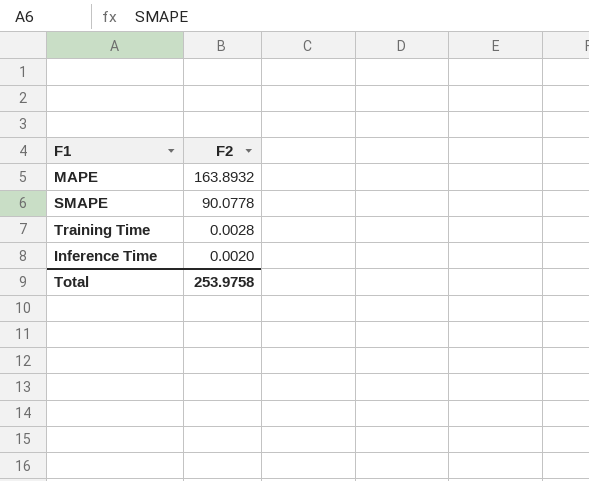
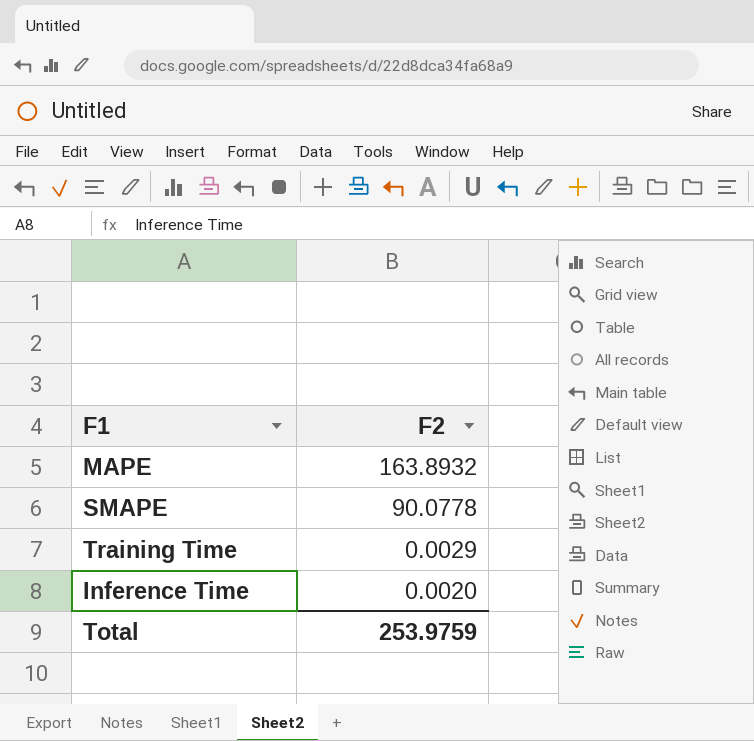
Training Time | F2: 0.0028 -> 0.0029
Total | F2: 253.9758 -> 253.9759

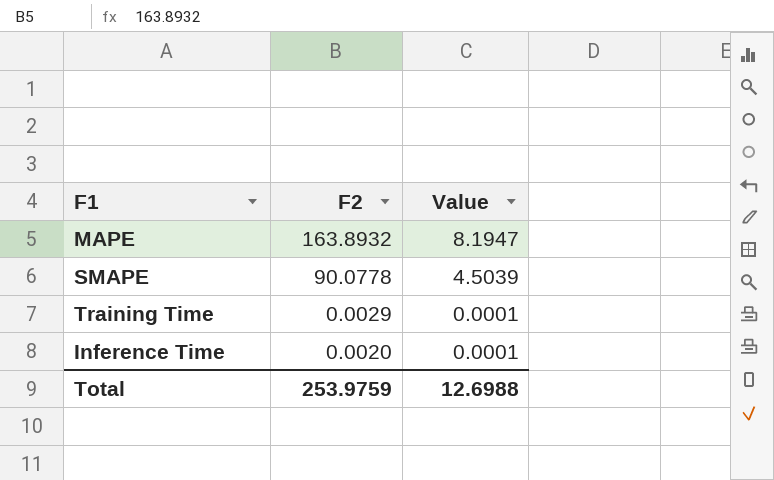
column Value | formula: none -> [F2] * 0.05

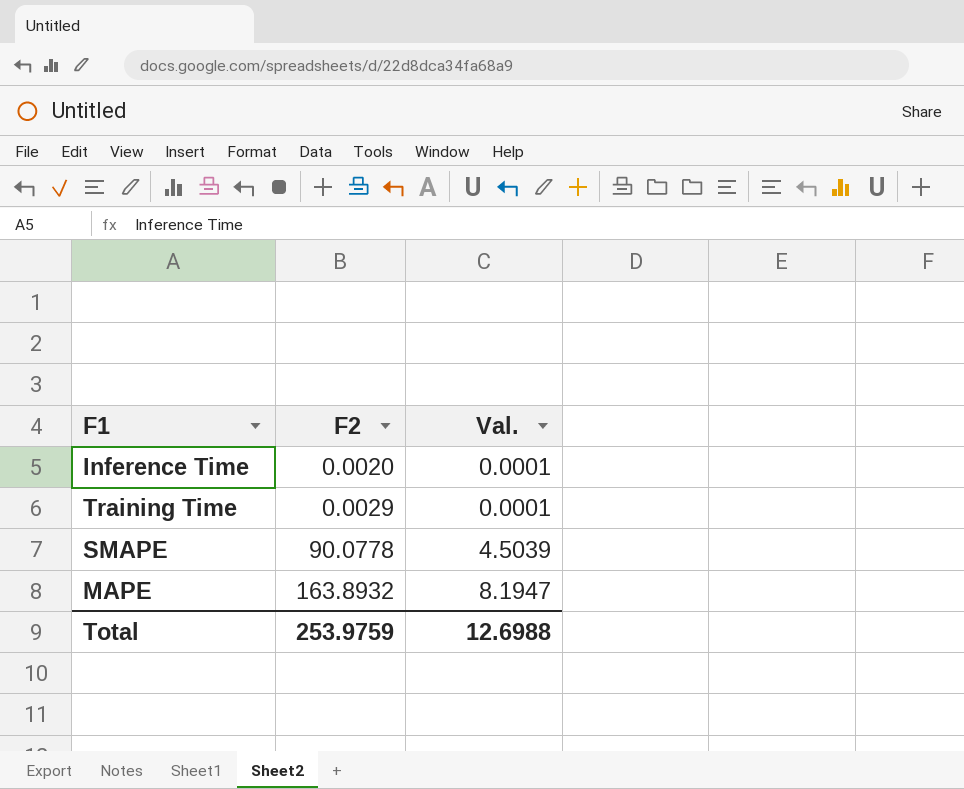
row order: F2 descending -> F2 ascending
column name: Value -> Val.

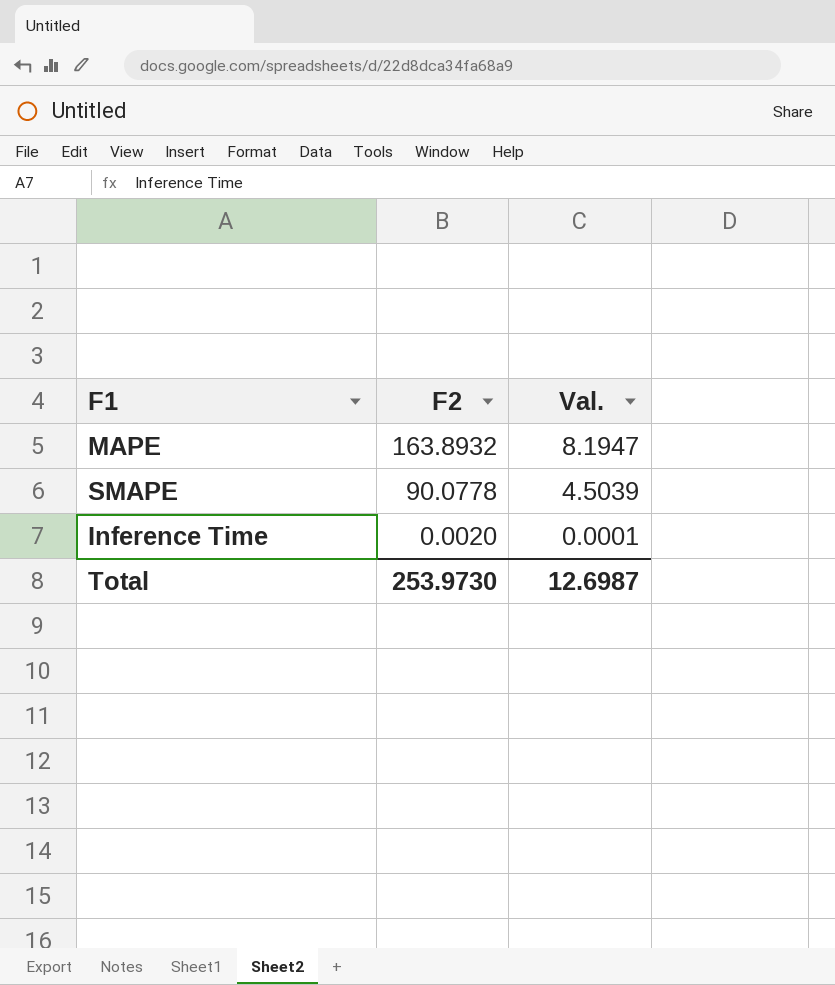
row order: F2 ascending -> F2 descending
row Training Time: 0.0029 | 0.0001 -> none
Total | F2: 253.9759 -> 253.9730
Total | Val.: 12.6988 -> 12.6987

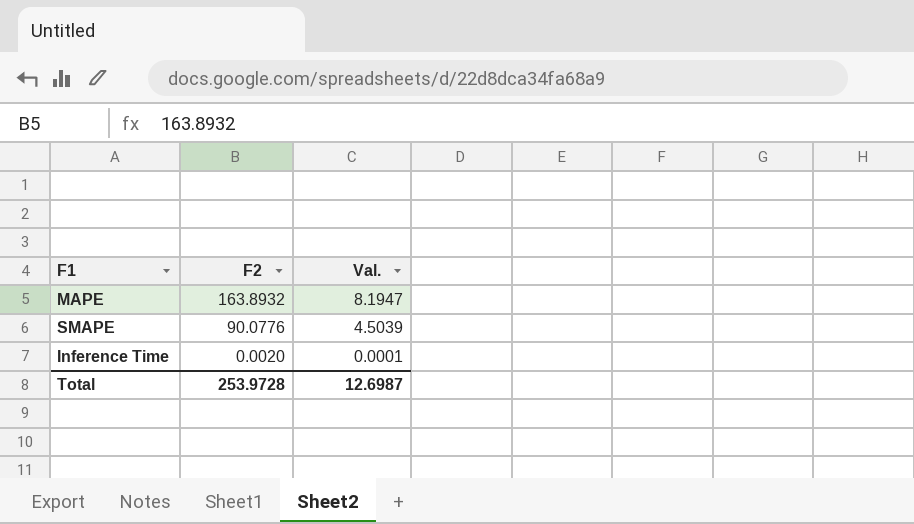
SMAPE | F2: 90.0778 -> 90.0776
Total | F2: 253.9730 -> 253.9728

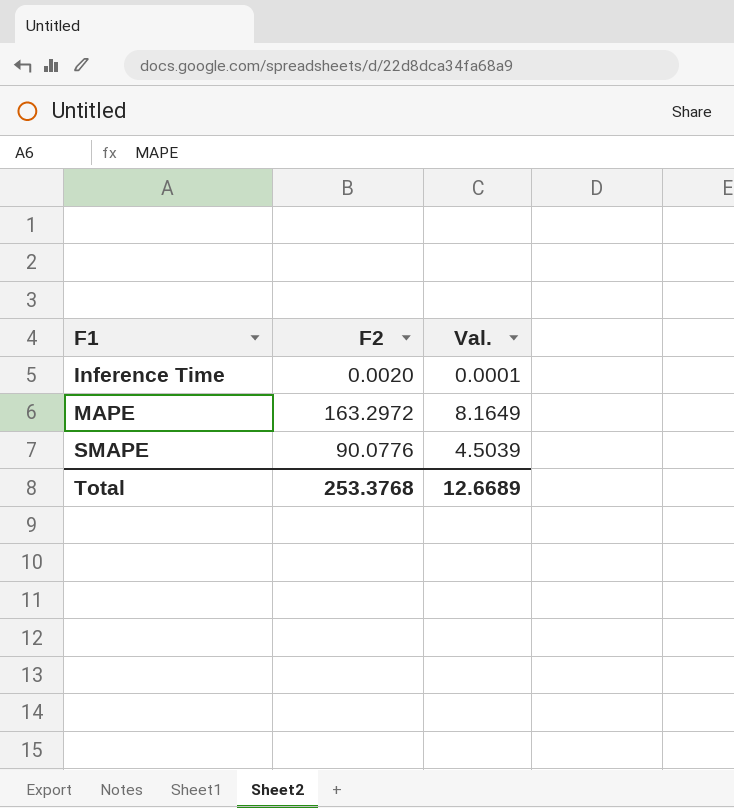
row order: F2 descending -> F1 ascending
MAPE | F2: 163.8932 -> 163.2972
MAPE | Val.: 8.1947 -> 8.1649
Total | F2: 253.9728 -> 253.3768
Total | Val.: 12.6987 -> 12.6689

